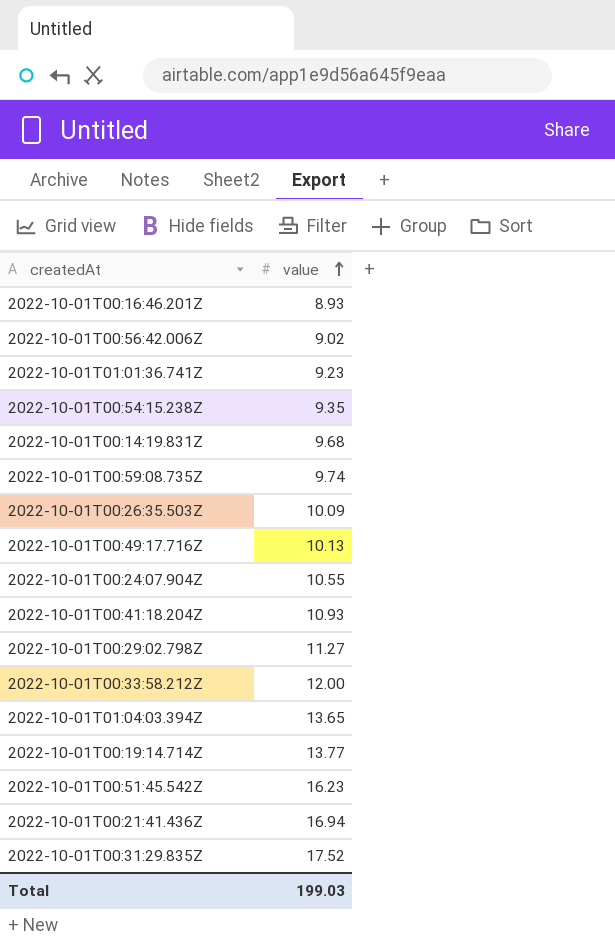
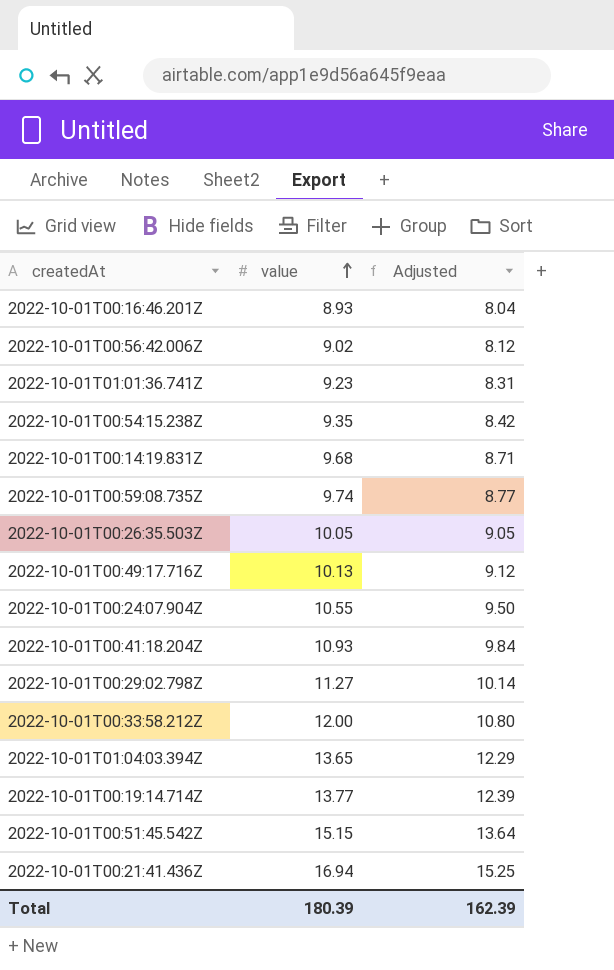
column Adjusted | formula: none -> [value] * 0.9
row 2022-10-01T00:31:29.835Z: 17.52 -> none
2022-10-01T00:26:35.503Z | value: 10.09 -> 10.05
2022-10-01T00:51:45.542Z | value: 16.23 -> 15.15
Total | value: 199.03 -> 180.39

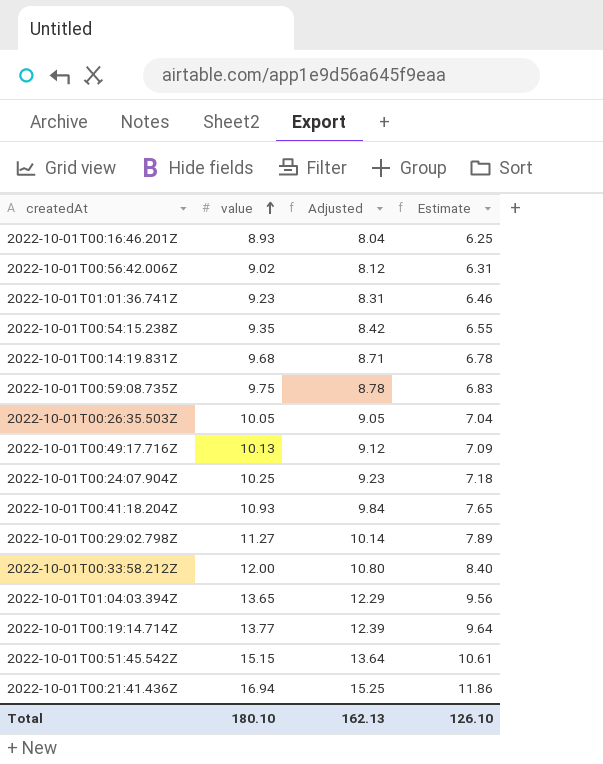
column Estimate | formula: none -> [value] * 0.7
2022-10-01T00:59:08.735Z | value: 9.74 -> 9.75
2022-10-01T00:59:08.735Z | Adjusted: 8.77 -> 8.78
2022-10-01T00:24:07.904Z | value: 10.55 -> 10.25
2022-10-01T00:24:07.904Z | Adjusted: 9.50 -> 9.23
Total | value: 180.39 -> 180.10
Total | Adjusted: 162.39 -> 162.13

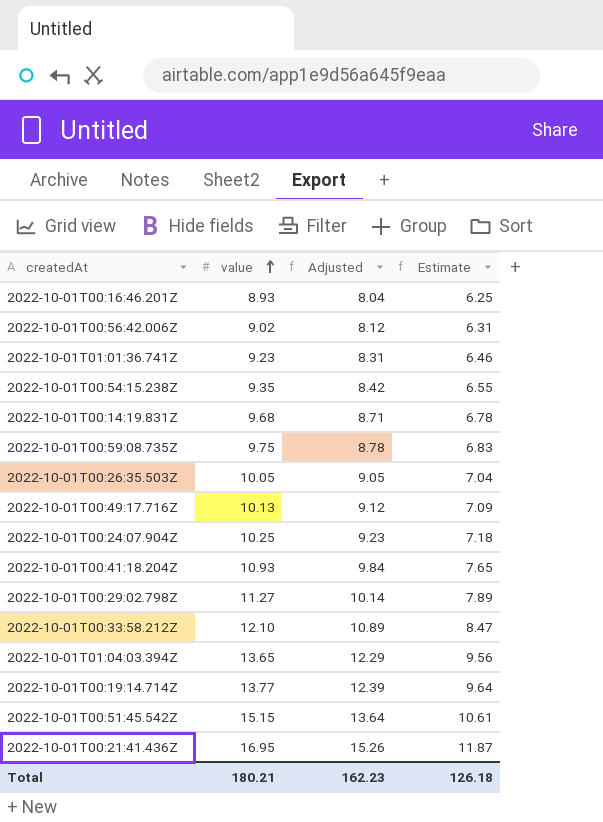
2022-10-01T00:33:58.212Z | value: 12.00 -> 12.10
2022-10-01T00:33:58.212Z | Adjusted: 10.80 -> 10.89
2022-10-01T00:33:58.212Z | Estimate: 8.40 -> 8.47
2022-10-01T00:21:41.436Z | value: 16.94 -> 16.95
2022-10-01T00:21:41.436Z | Adjusted: 15.25 -> 15.26
2022-10-01T00:21:41.436Z | Estimate: 11.86 -> 11.87
Total | value: 180.10 -> 180.21
Total | Adjusted: 162.13 -> 162.23
Total | Estimate: 126.10 -> 126.18

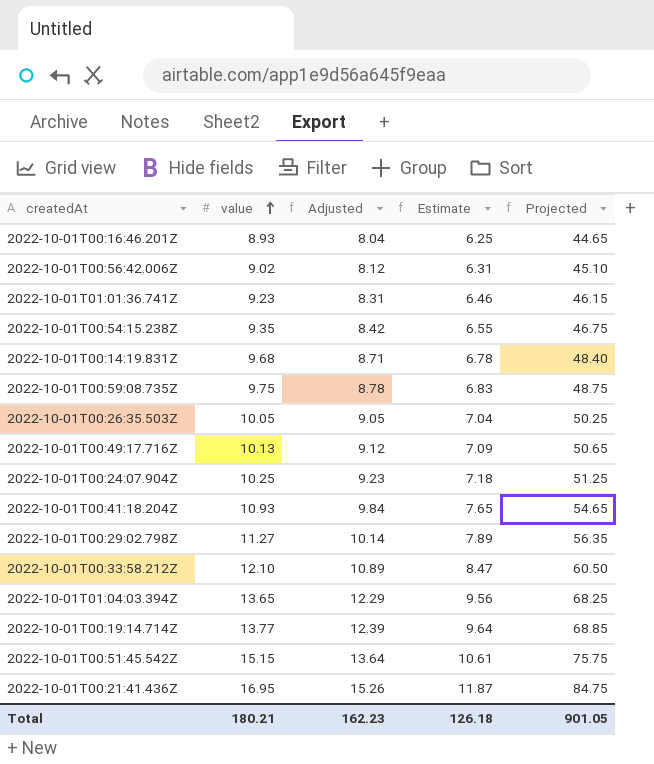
column Projected | formula: none -> [value] * 5

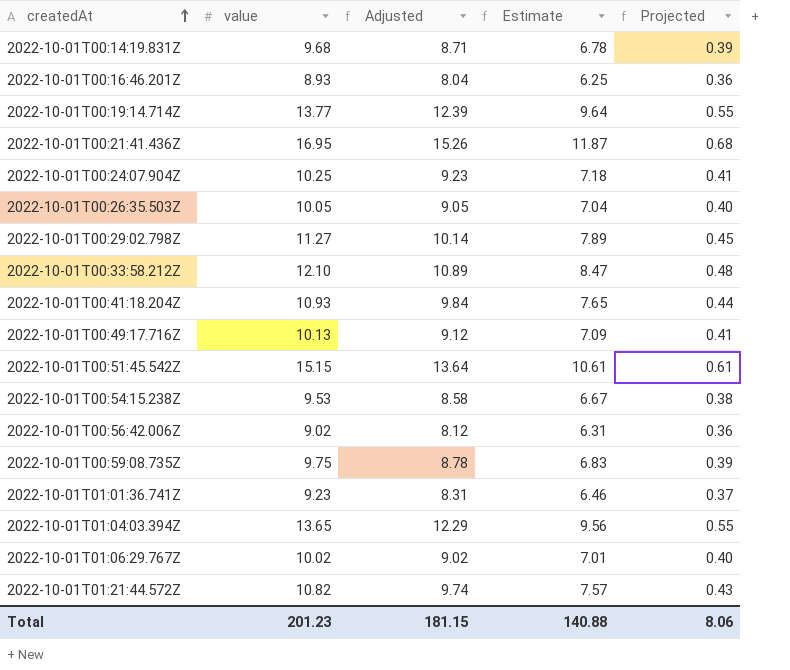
row order: value ascending -> createdAt ascending
column Projected | formula: [value] * 5 -> [value] * 0.04
2022-10-01T00:54:15.238Z | value: 9.35 -> 9.53
2022-10-01T00:54:15.238Z | Adjusted: 8.42 -> 8.58
2022-10-01T00:54:15.238Z | Estimate: 6.55 -> 6.67
row 2022-10-01T01:06:29.767Z: none -> 10.02 | 9.02 | 7.01 | 0.40
row 2022-10-01T01:21:44.572Z: none -> 10.82 | 9.74 | 7.57 | 0.43
Total | value: 180.21 -> 201.23
Total | Adjusted: 162.23 -> 181.15
Total | Estimate: 126.18 -> 140.88
Total | Projected: 901.05 -> 8.06

